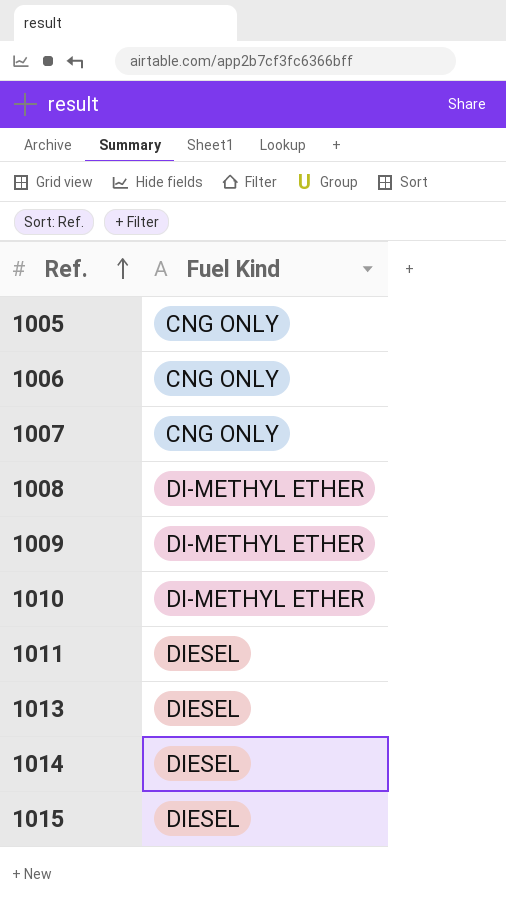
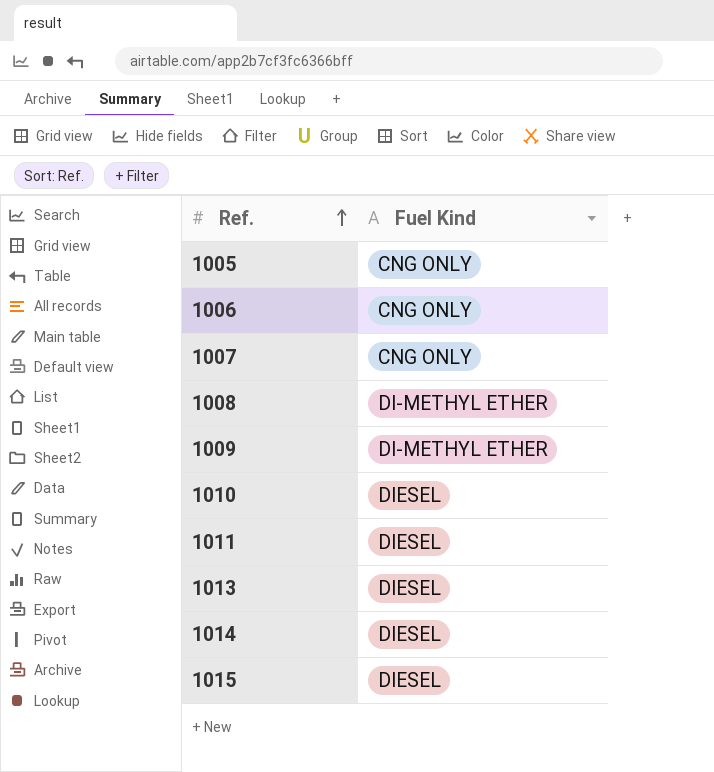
1010 | Fuel Kind: DI-METHYL ETHER -> DIESEL

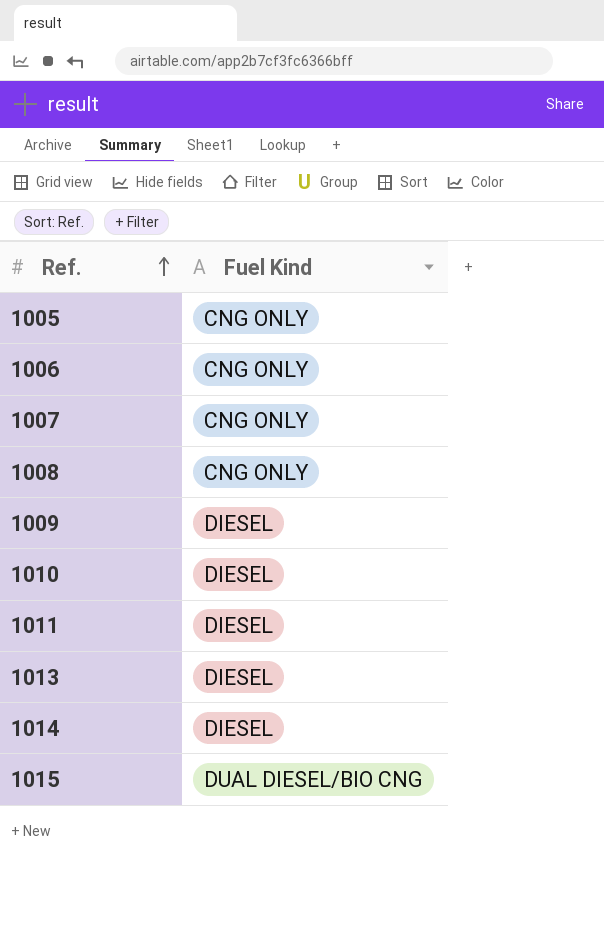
1008 | Fuel Kind: DI-METHYL ETHER -> CNG ONLY
1009 | Fuel Kind: DI-METHYL ETHER -> DIESEL
1015 | Fuel Kind: DIESEL -> DUAL DIESEL/BIO CNG

